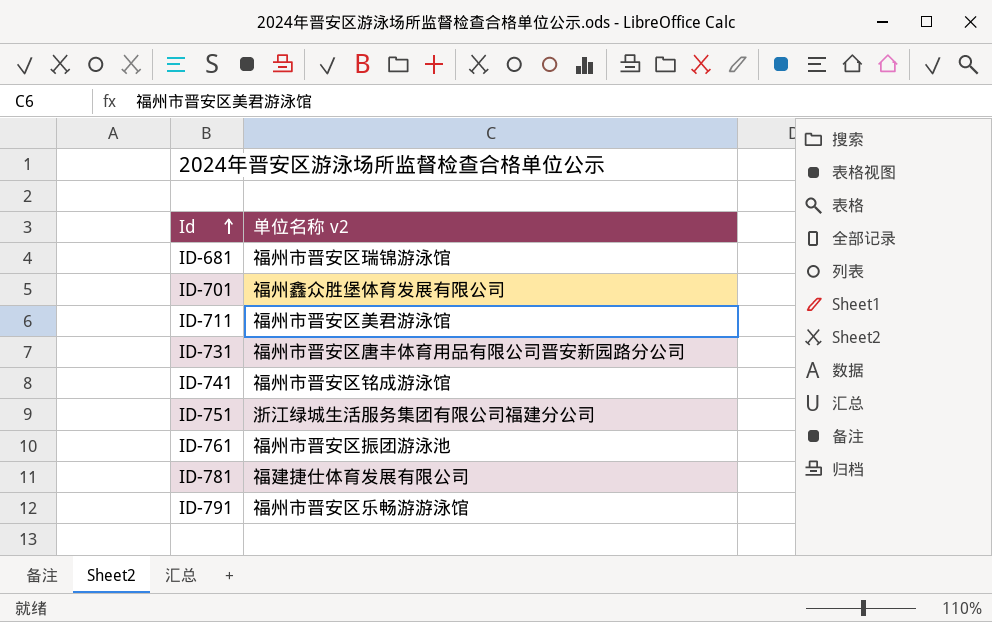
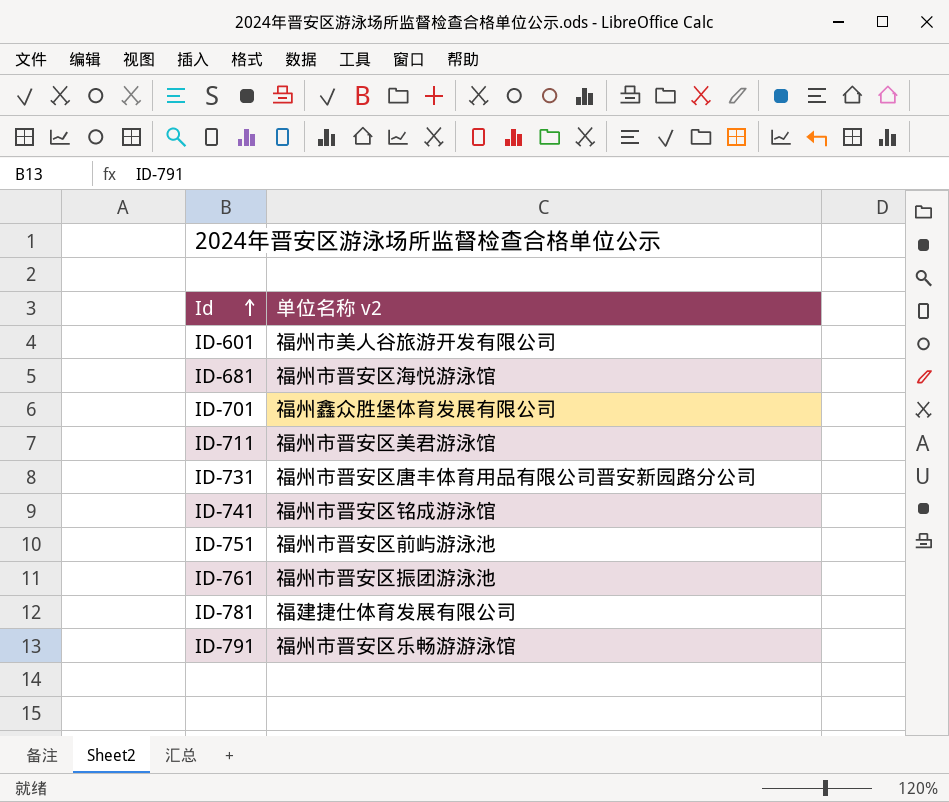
row ID-601: none -> 福州市美人谷旅游开发有限公司
ID-681 | 单位名称 v2: 福州市晋安区瑞锦游泳馆 -> 福州市晋安区海悦游泳馆
ID-751 | 单位名称 v2: 浙江绿城生活服务集团有限公司福建分公司 -> 福州市晋安区前屿游泳池

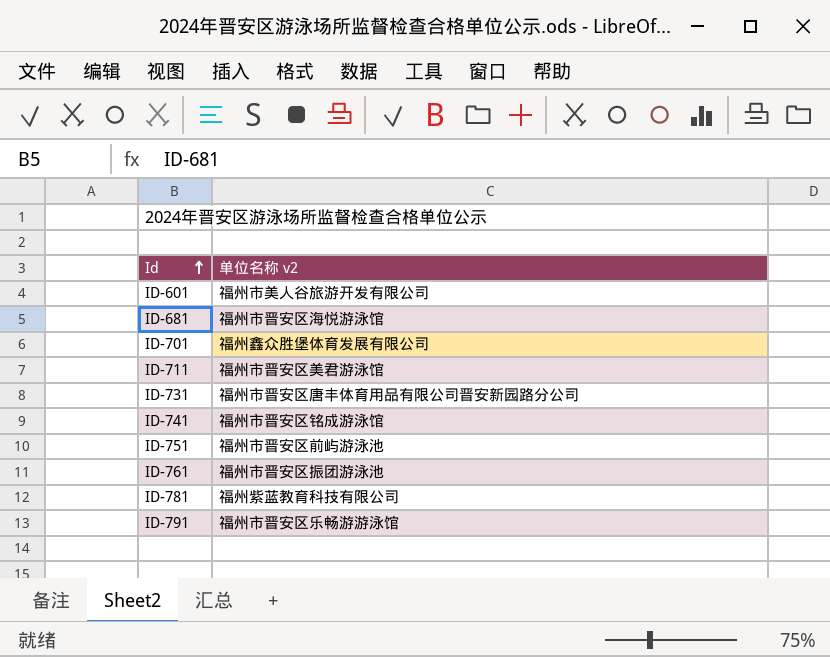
ID-781 | 单位名称 v2: 福建捷仕体育发展有限公司 -> 福州紫蓝教育科技有限公司

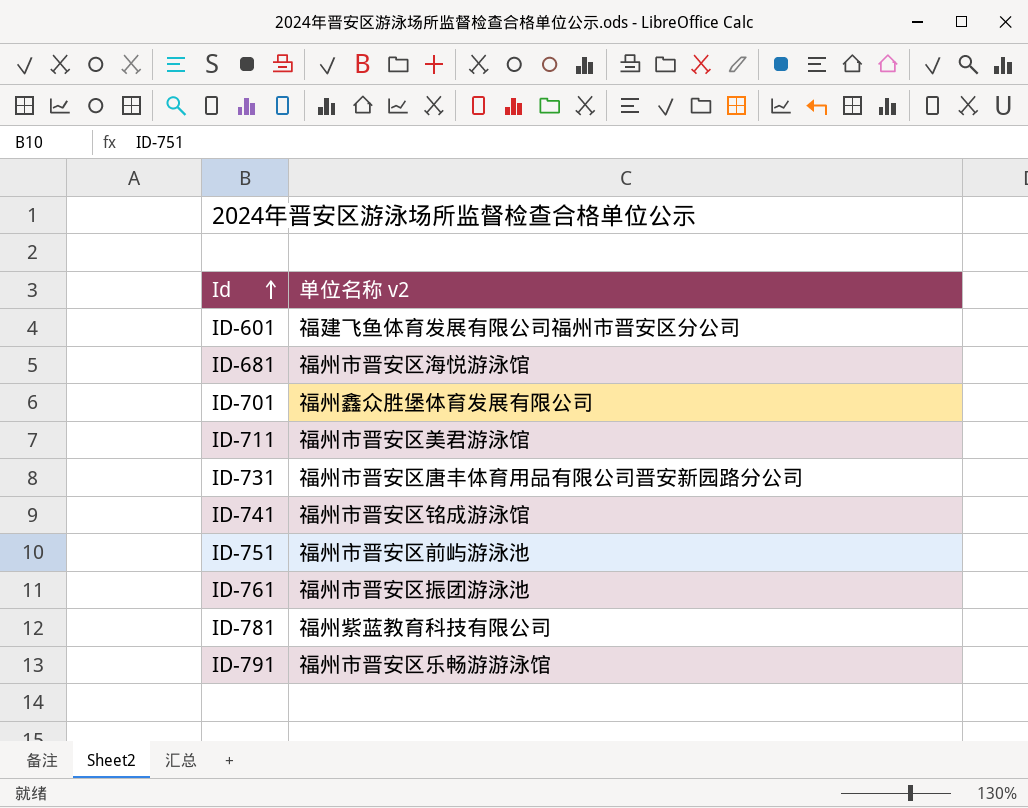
ID-601 | 单位名称 v2: 福州市美人谷旅游开发有限公司 -> 福建飞鱼体育发展有限公司福州市晋安区分公司

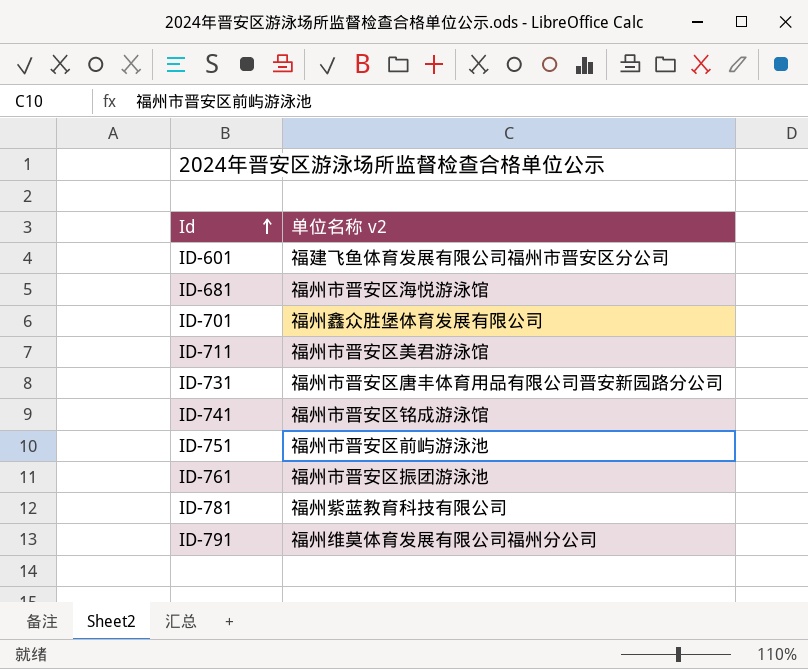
ID-791 | 单位名称 v2: 福州市晋安区乐畅游游泳馆 -> 福州维莫体育发展有限公司福州分公司

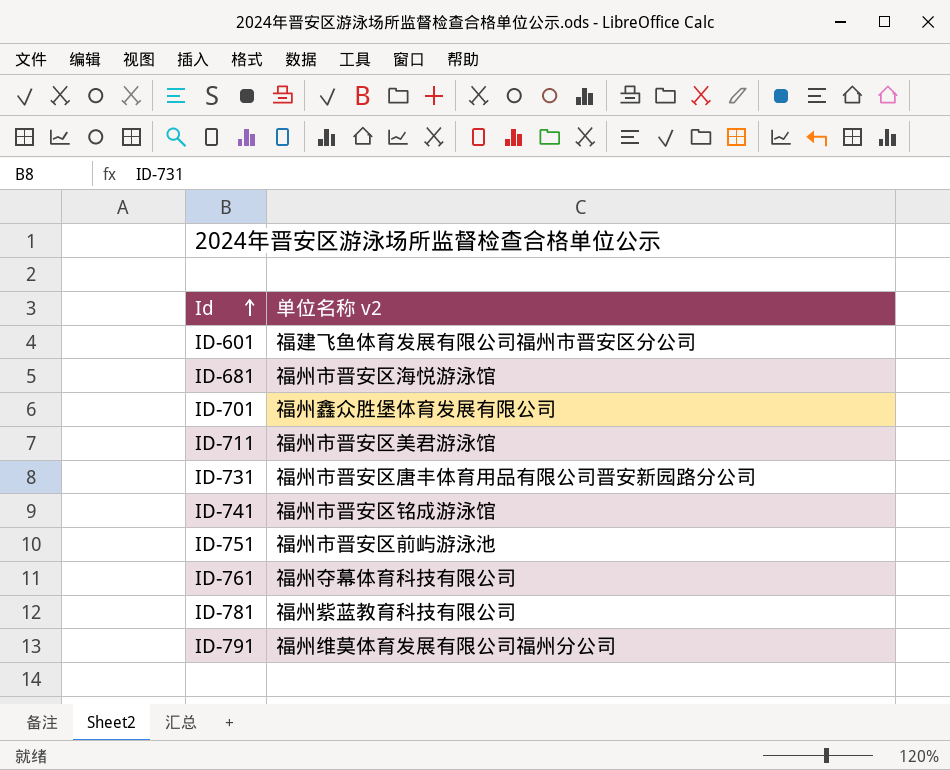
ID-761 | 单位名称 v2: 福州市晋安区振团游泳池 -> 福州夺幕体育科技有限公司

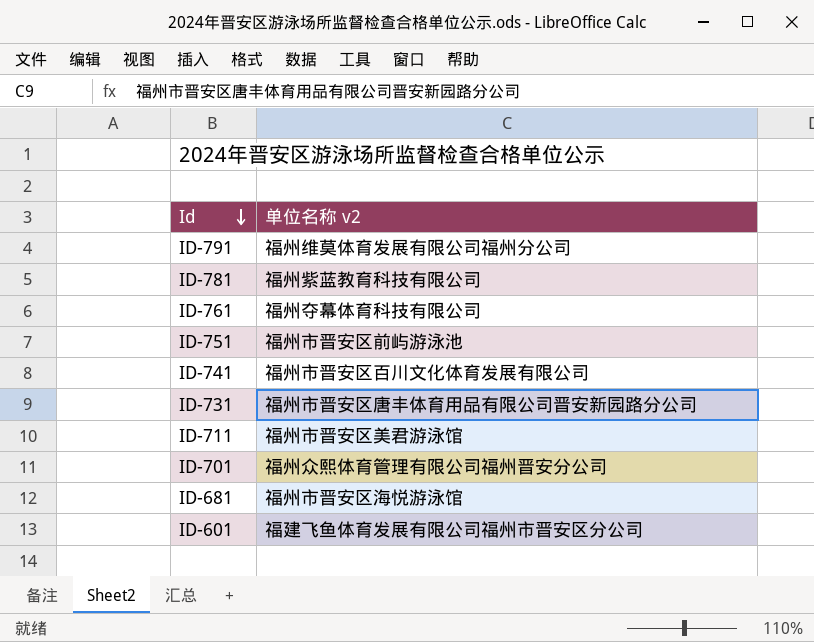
row order: Id ascending -> Id descending
ID-741 | 单位名称 v2: 福州市晋安区铭成游泳馆 -> 福州市晋安区百川文化体育发展有限公司
ID-701 | 单位名称 v2: 福州鑫众胜堡体育发展有限公司 -> 福州众熙体育管理有限公司福州晋安分公司

